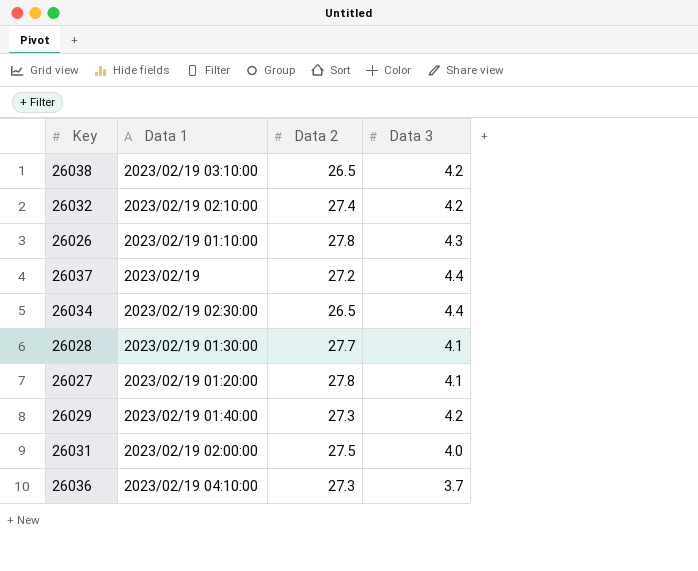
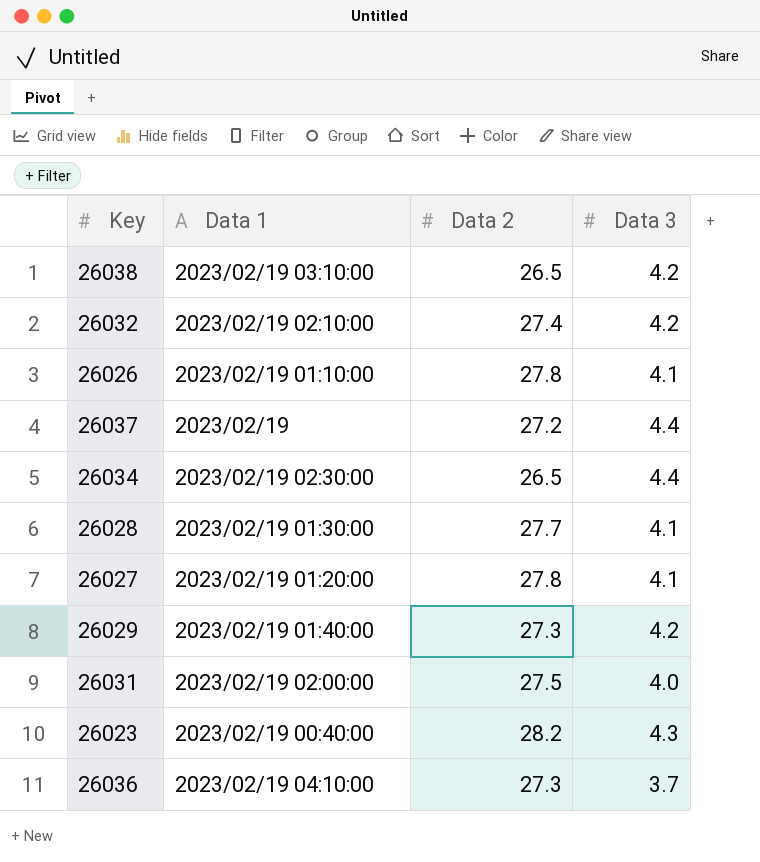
26026 | Data 3: 4.3 -> 4.1
row 26023: none -> 2023/02/19 00:40:00 | 28.2 | 4.3

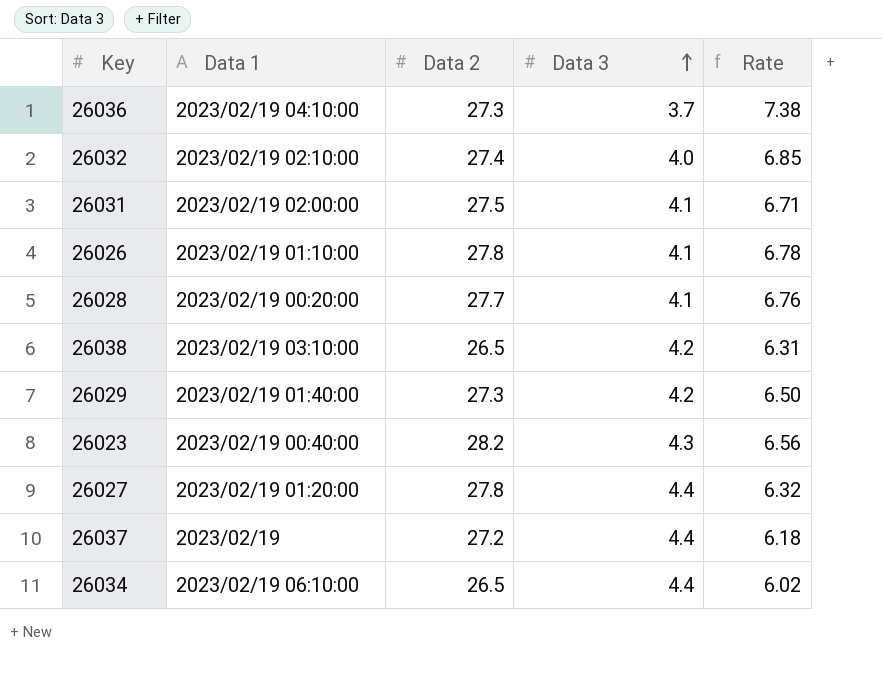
row order: none -> Data 3 ascending
column Rate | formula: none -> [Data 2] / [Data 3]
26032 | Data 3: 4.2 -> 4.0
26031 | Data 3: 4.0 -> 4.1
26028 | Data 1: 2023/02/19 01:30:00 -> 2023/02/19 00:20:00
26027 | Data 3: 4.1 -> 4.4
26034 | Data 1: 2023/02/19 02:30:00 -> 2023/02/19 06:10:00

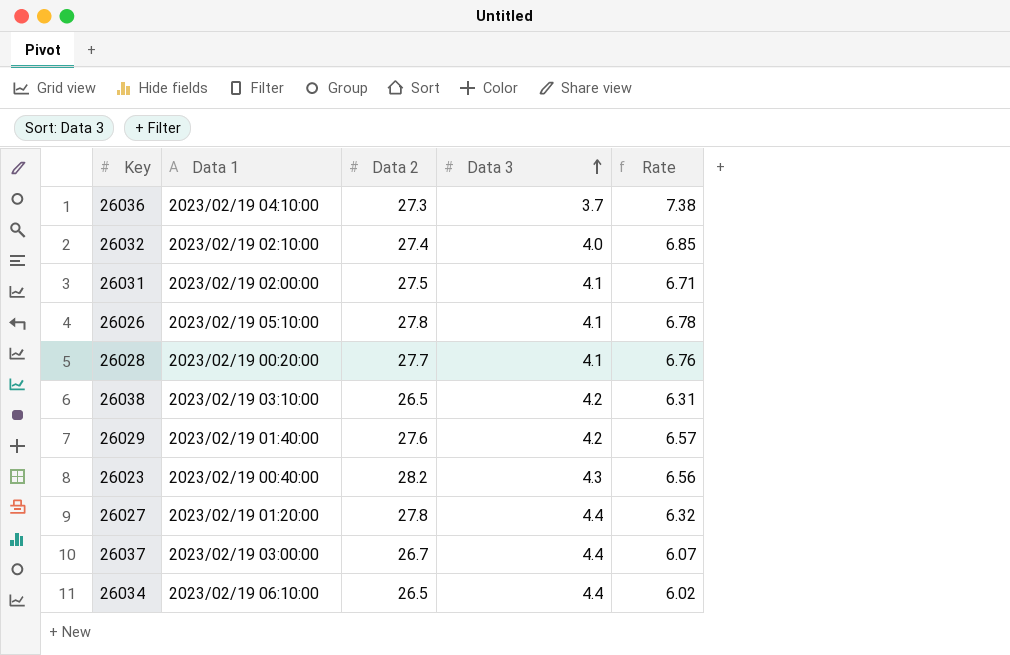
26026 | Data 1: 2023/02/19 01:10:00 -> 2023/02/19 05:10:00
26029 | Data 2: 27.3 -> 27.6
26029 | Rate: 6.50 -> 6.57
26037 | Data 1: 2023/02/19 -> 2023/02/19 03:00:00
26037 | Data 2: 27.2 -> 26.7
26037 | Rate: 6.18 -> 6.07

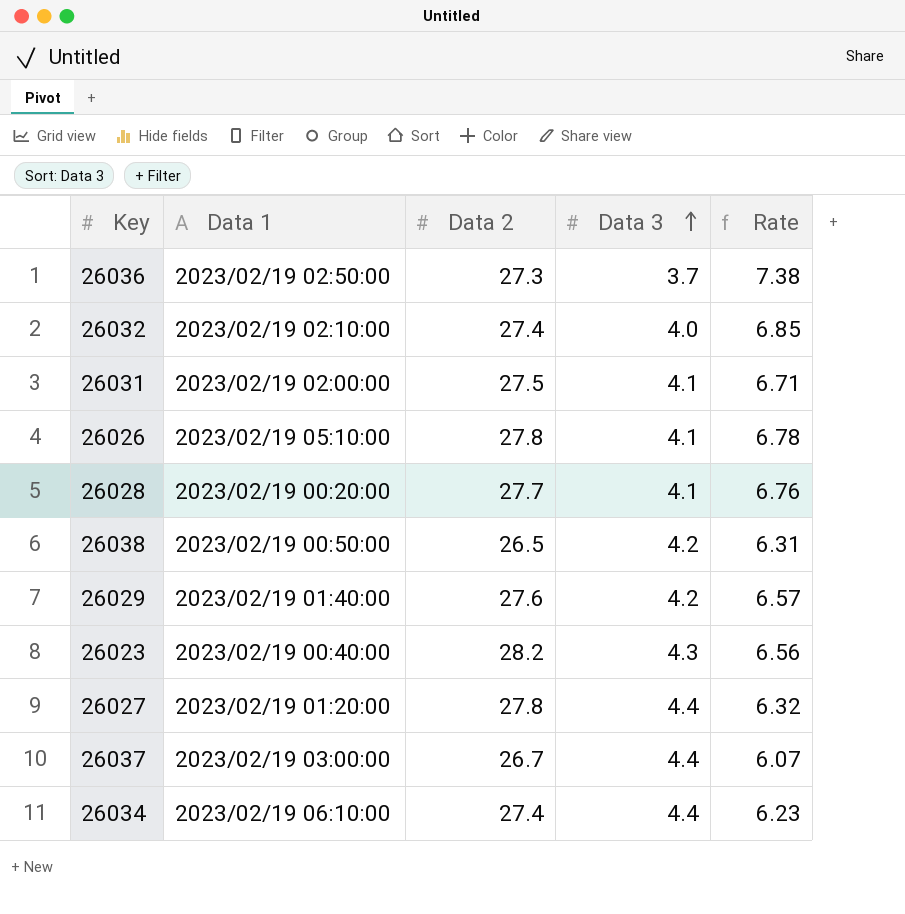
26036 | Data 1: 2023/02/19 04:10:00 -> 2023/02/19 02:50:00
26038 | Data 1: 2023/02/19 03:10:00 -> 2023/02/19 00:50:00
26034 | Data 2: 26.5 -> 27.4
26034 | Rate: 6.02 -> 6.23

